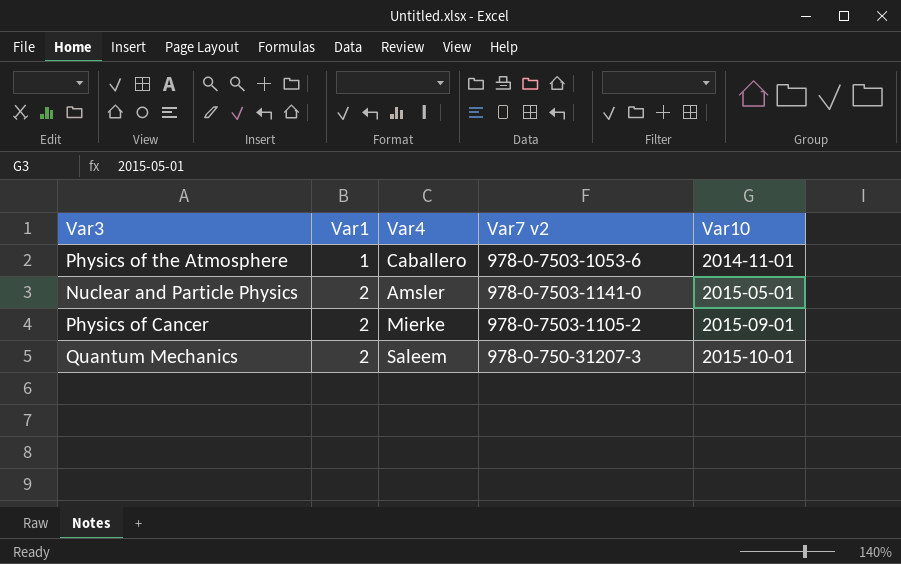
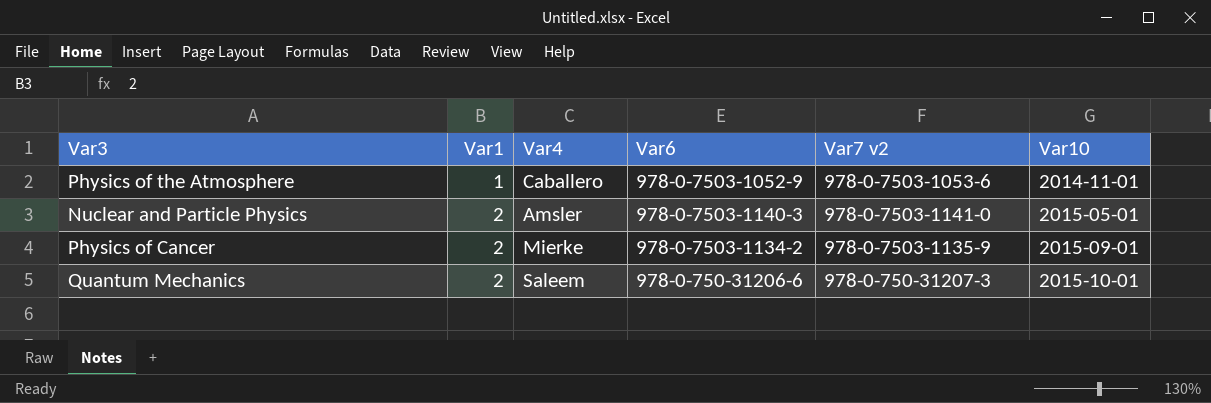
column Var6 | position: none -> 4
Physics of Cancer | Var7 v2: 978-0-7503-1105-2 -> 978-0-7503-1135-9

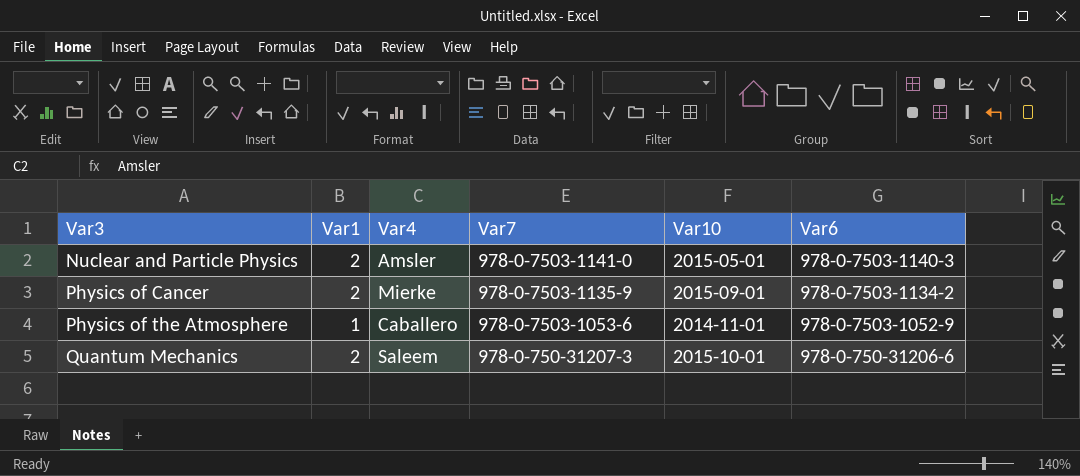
row order: Var1 ascending -> Var3 ascending
column name: Var7 v2 -> Var7
column Var6 | position: 4 -> 6

